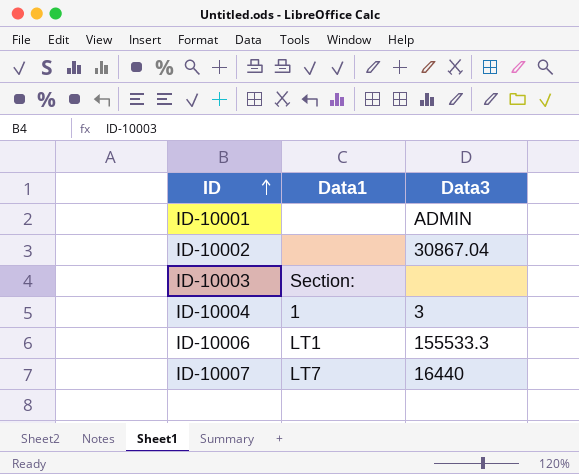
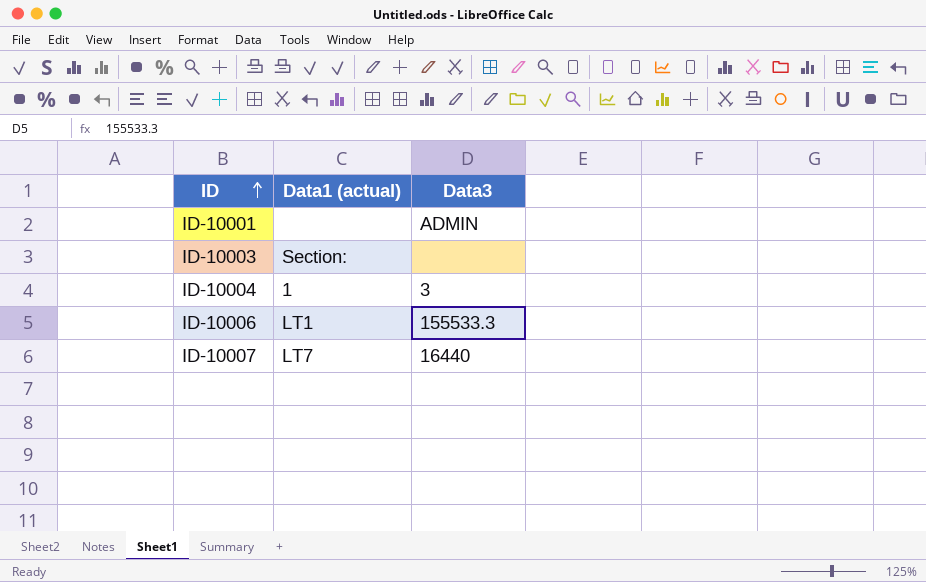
column name: Data1 -> Data1 (actual)
row ID-10002: none | 30867.04 -> none

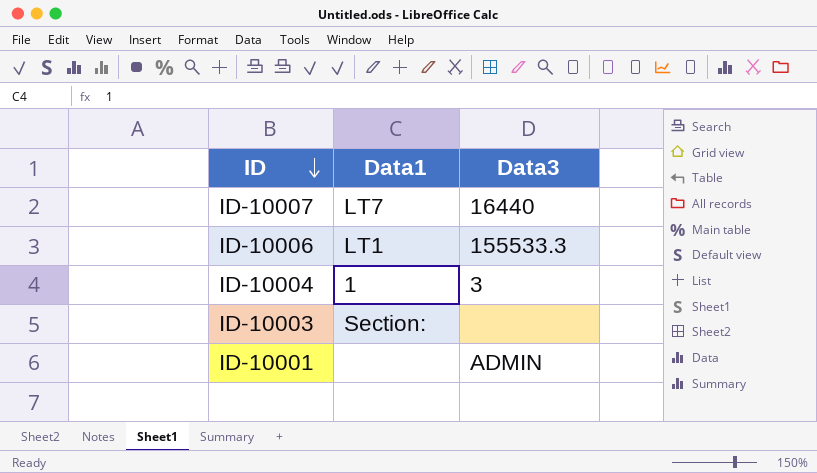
row order: ID ascending -> ID descending
column name: Data1 (actual) -> Data1

